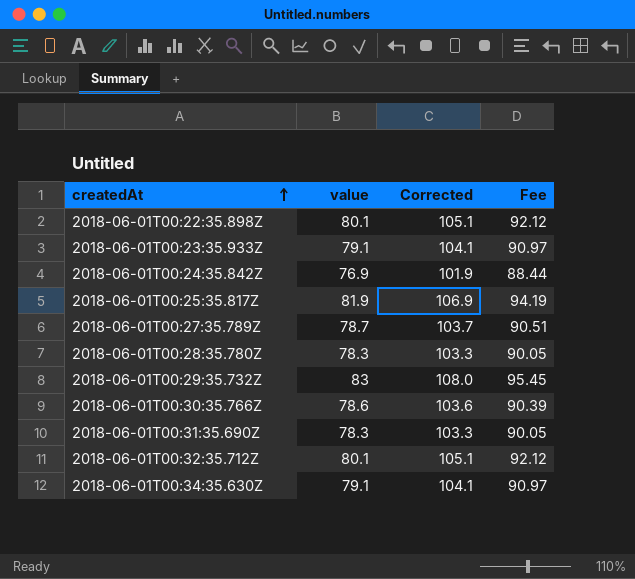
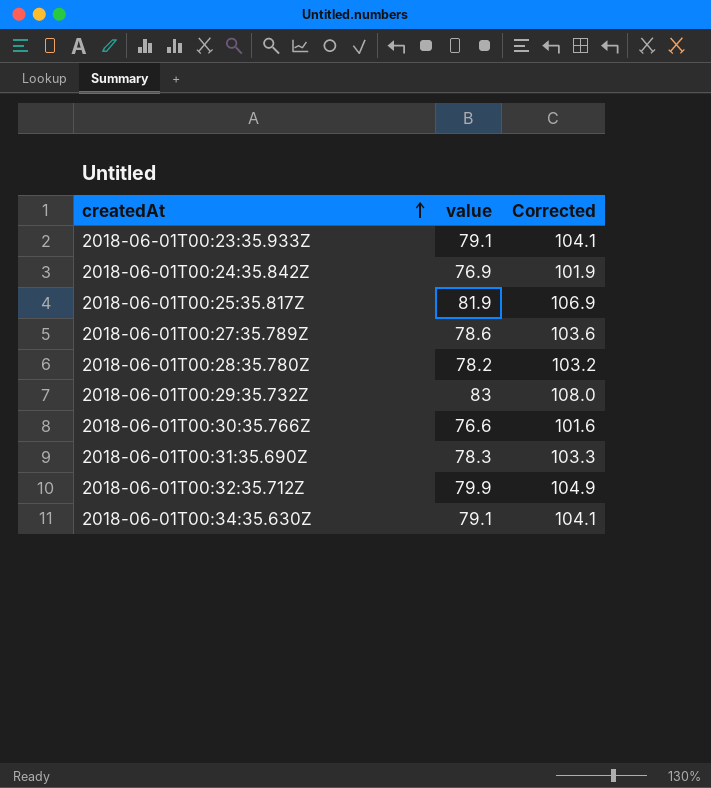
column Fee | formula: [value] * 1.15 -> none
row 2018-06-01T00:22:35.898Z: 80.1 | 105.1 | 92.12 -> none
2018-06-01T00:27:35.789Z | value: 78.7 -> 78.6
2018-06-01T00:27:35.789Z | Corrected: 103.7 -> 103.6
2018-06-01T00:28:35.780Z | value: 78.3 -> 78.2
2018-06-01T00:28:35.780Z | Corrected: 103.3 -> 103.2
2018-06-01T00:30:35.766Z | value: 78.6 -> 76.6
2018-06-01T00:30:35.766Z | Corrected: 103.6 -> 101.6
2018-06-01T00:32:35.712Z | value: 80.1 -> 79.9
2018-06-01T00:32:35.712Z | Corrected: 105.1 -> 104.9

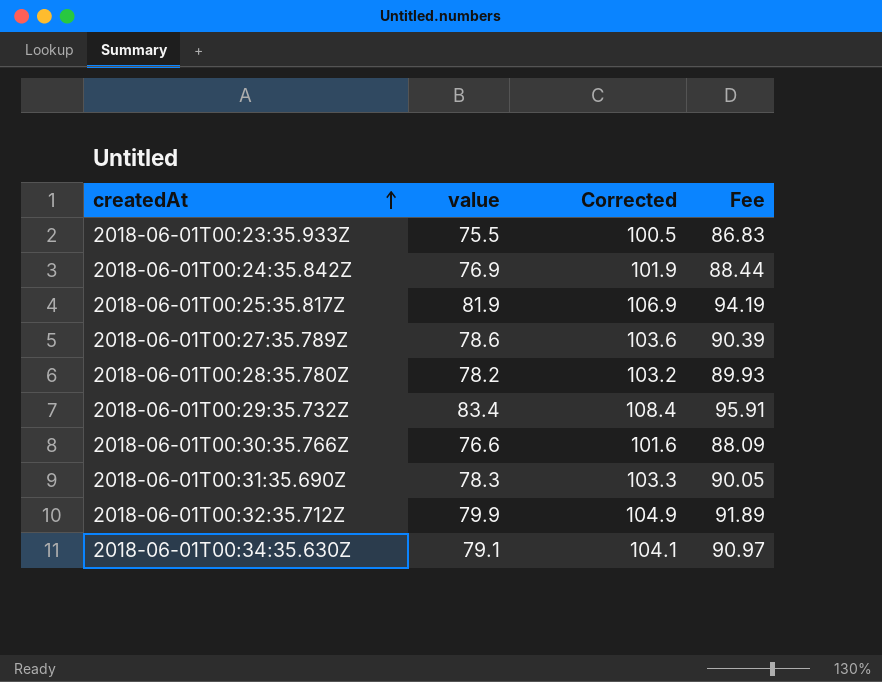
column Fee | formula: none -> [value] * 1.15
2018-06-01T00:23:35.933Z | value: 79.1 -> 75.5
2018-06-01T00:23:35.933Z | Corrected: 104.1 -> 100.5
2018-06-01T00:29:35.732Z | value: 83 -> 83.4
2018-06-01T00:29:35.732Z | Corrected: 108.0 -> 108.4

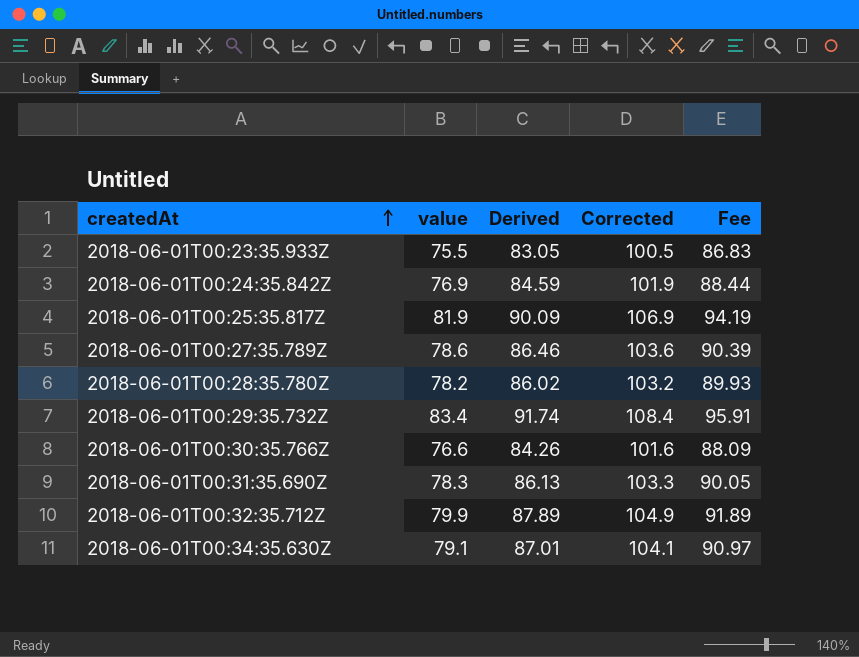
column Derived | formula: none -> [value] * 1.1

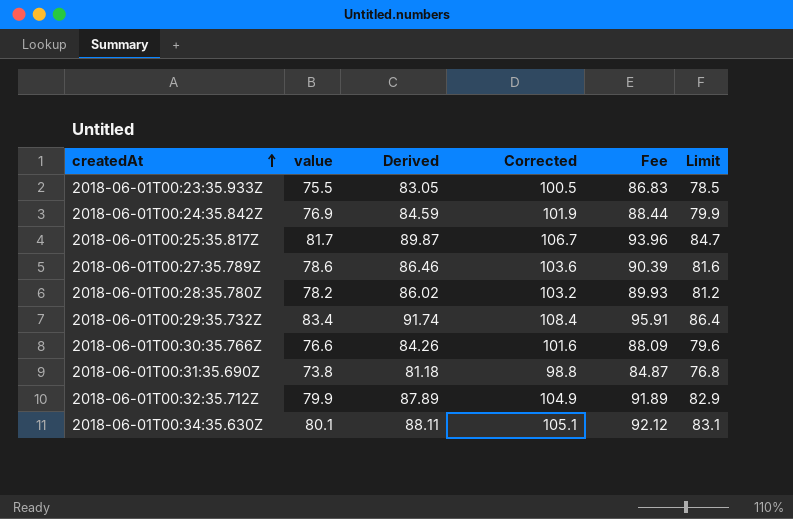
column Limit | formula: none -> [value] + 3
2018-06-01T00:25:35.817Z | value: 81.9 -> 81.7
2018-06-01T00:25:35.817Z | Derived: 90.09 -> 89.87
2018-06-01T00:25:35.817Z | Corrected: 106.9 -> 106.7
2018-06-01T00:25:35.817Z | Fee: 94.19 -> 93.96
2018-06-01T00:31:35.690Z | value: 78.3 -> 73.8
2018-06-01T00:31:35.690Z | Derived: 86.13 -> 81.18
2018-06-01T00:31:35.690Z | Corrected: 103.3 -> 98.8
2018-06-01T00:31:35.690Z | Fee: 90.05 -> 84.87
2018-06-01T00:34:35.630Z | value: 79.1 -> 80.1
2018-06-01T00:34:35.630Z | Derived: 87.01 -> 88.11
2018-06-01T00:34:35.630Z | Corrected: 104.1 -> 105.1
2018-06-01T00:34:35.630Z | Fee: 90.97 -> 92.12

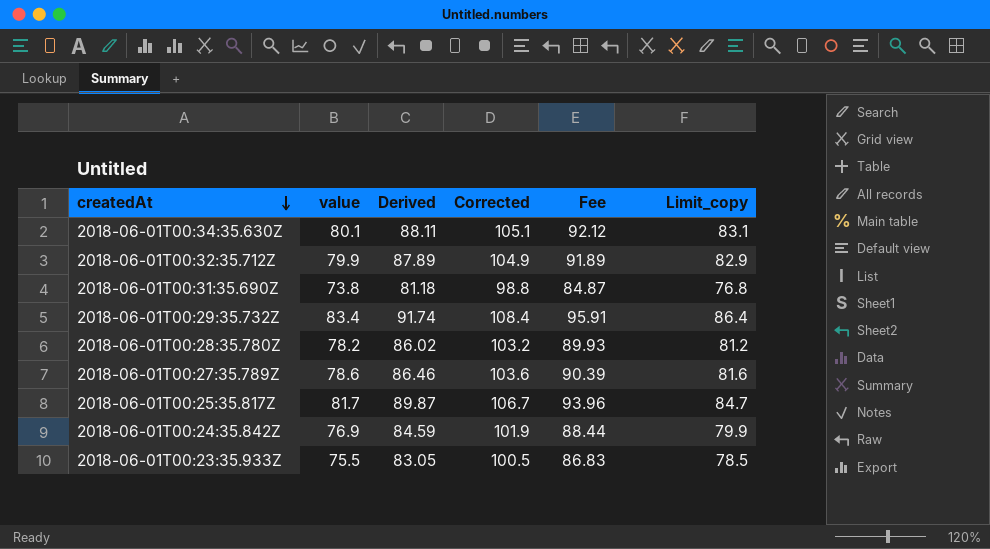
row order: createdAt ascending -> createdAt descending
column name: Limit -> Limit_copy
row 2018-06-01T00:30:35.766Z: 76.6 | 84.26 | 101.6 | 88.09 | 79.6 -> none

